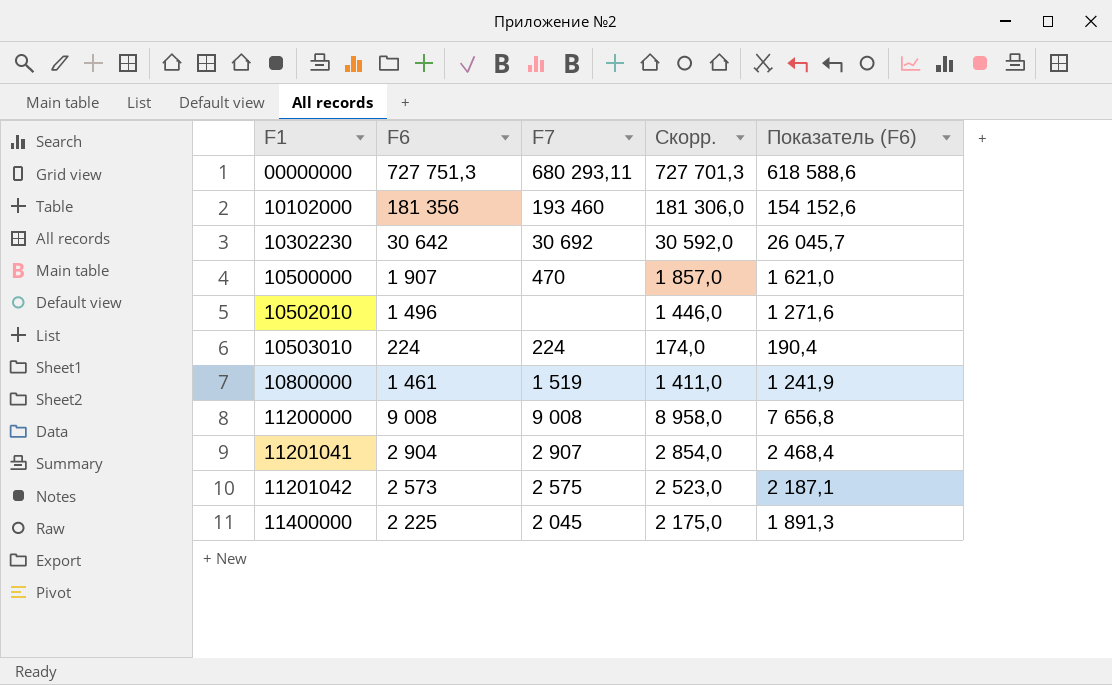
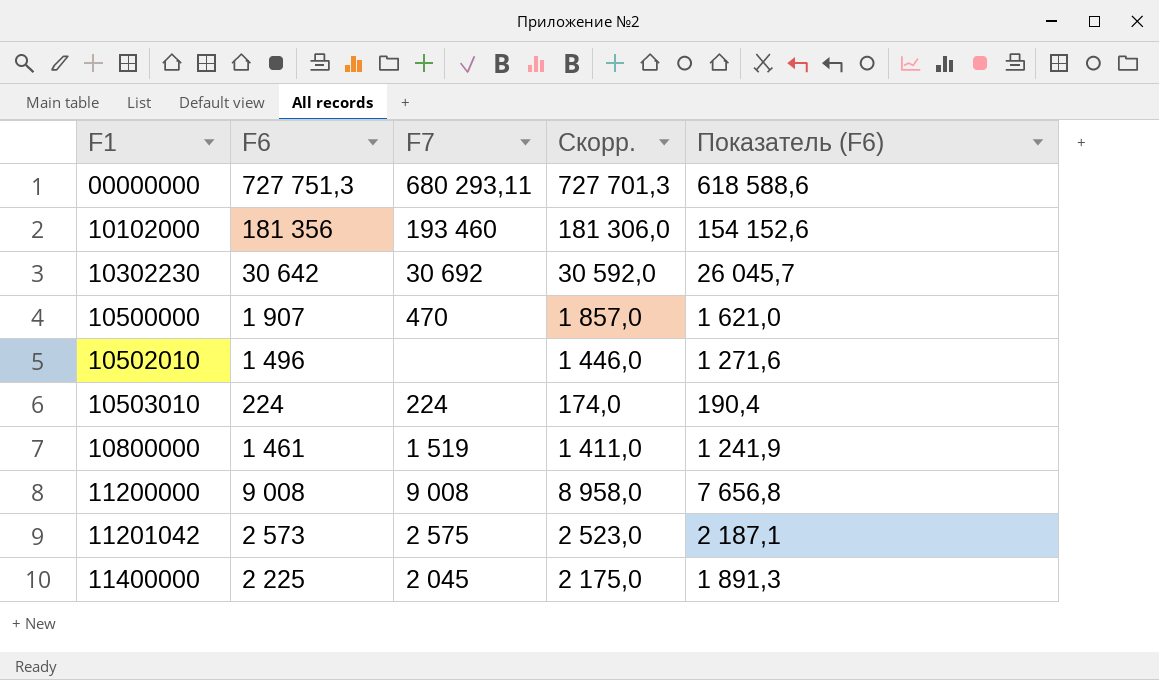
row 11201041: 2 904 | 2 907 | 2 854,0 | 2 468,4 -> none

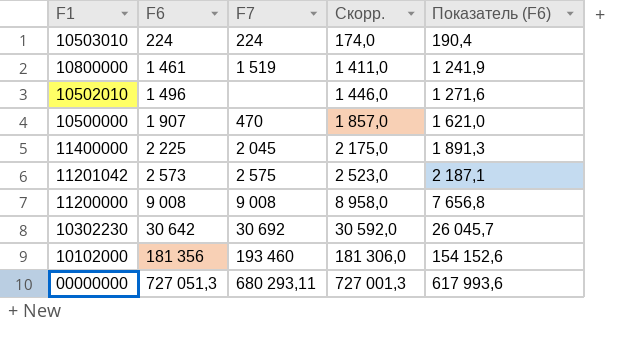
row order: F1 ascending -> F6 ascending
00000000 | F6: 727 751,3 -> 727 051,3
00000000 | Скорр.: 727 701,3 -> 727 001,3
00000000 | Показатель (F6): 618 588,6 -> 617 993,6

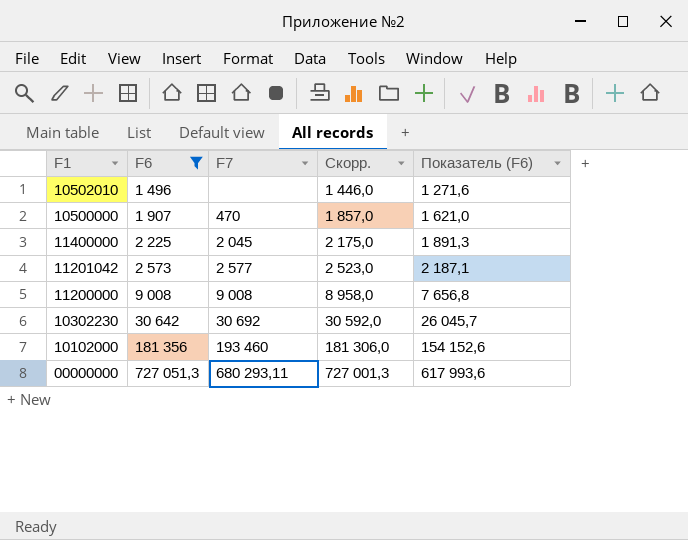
filter: none -> F6 >= 1 496
11201042 | F7: 2 575 -> 2 577

